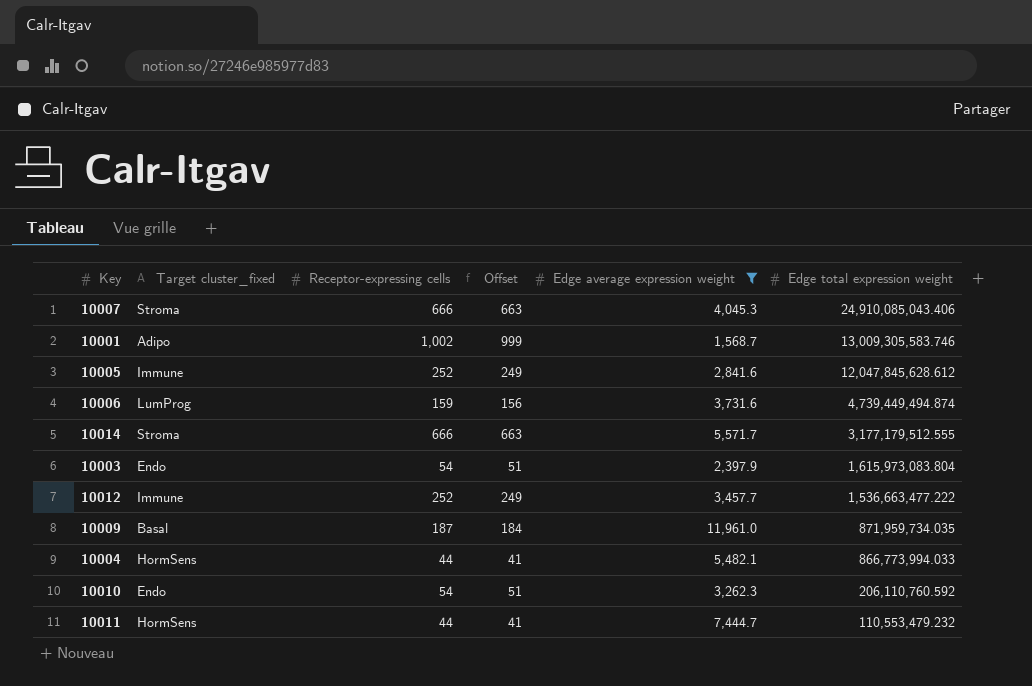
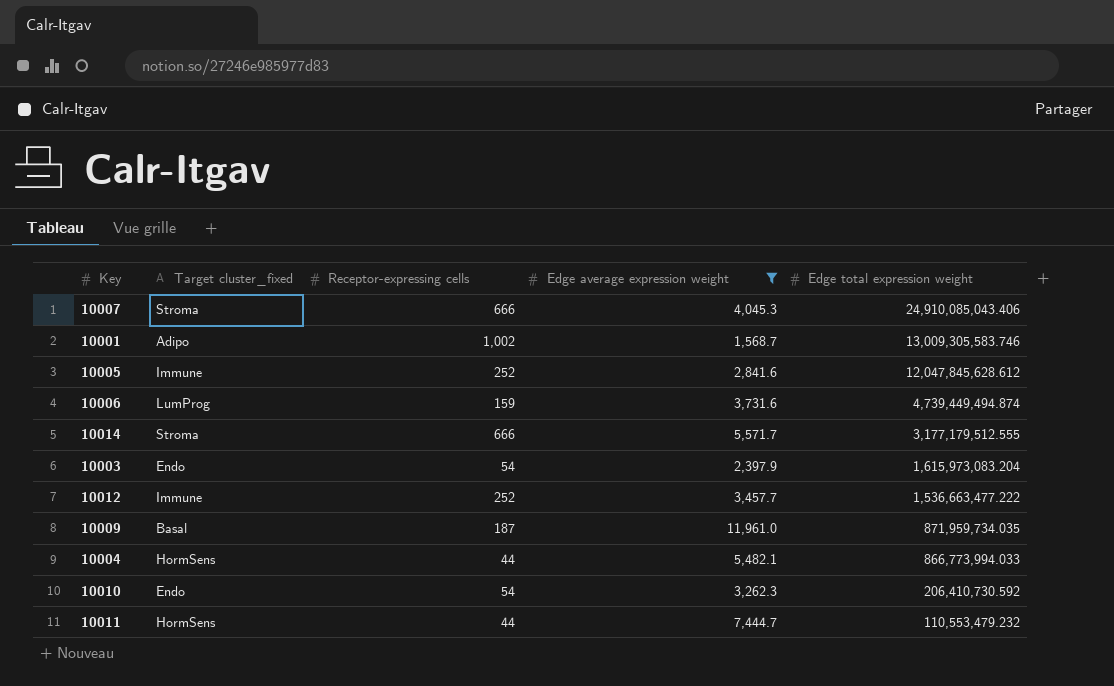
column Offset | formula: [Receptor-expressing cells] - 3 -> none
10003 | Edge total expression weight: 1,615,973,083.804 -> 1,615,973,083.204
10010 | Edge total expression weight: 206,110,760.592 -> 206,410,730.592

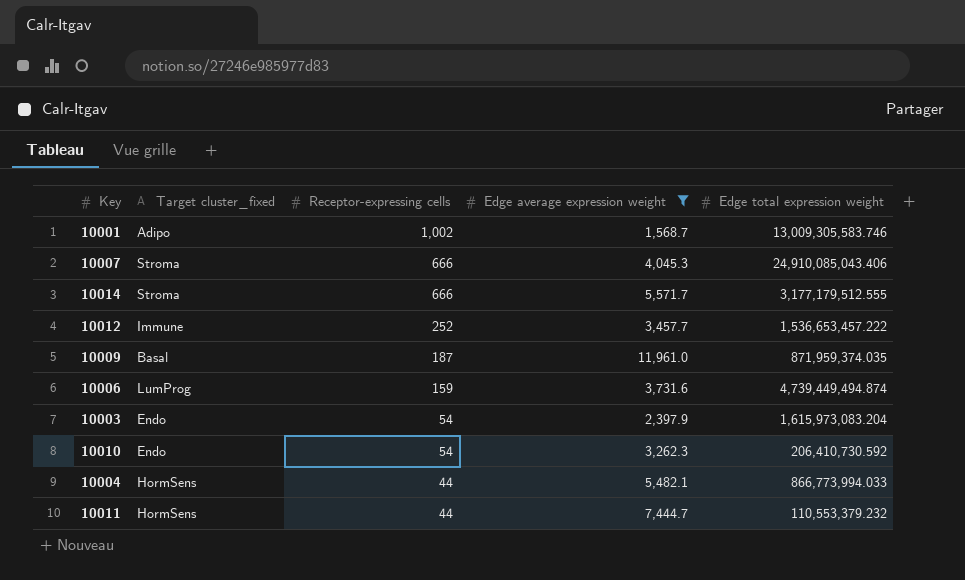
row order: Edge total expression weight descending -> Receptor-expressing cells descending
row 10005: Immune | 252 | 2,841.6 | 12,047,845,628.612 -> none
10012 | Edge total expression weight: 1,536,663,477.222 -> 1,536,653,457.222
10009 | Edge total expression weight: 871,959,734.035 -> 871,959,374.035
10011 | Edge total expression weight: 110,553,479.232 -> 110,553,379.232

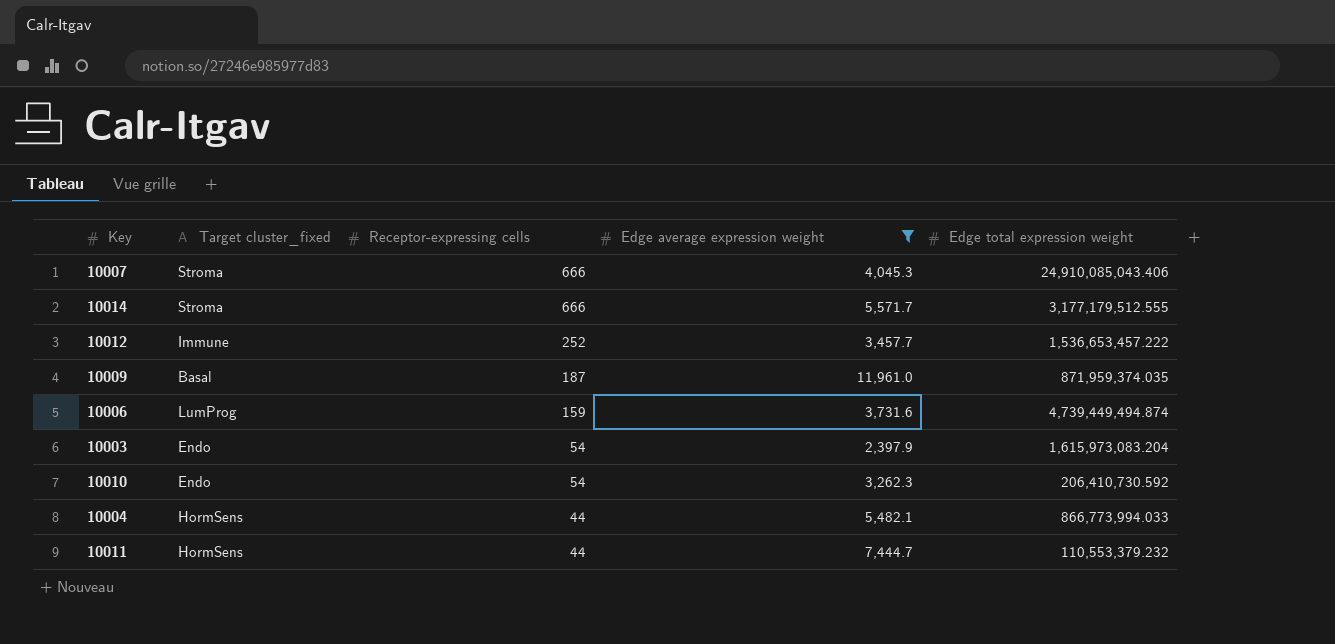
row 10001: Adipo | 1,002 | 1,568.7 | 13,009,305,583.746 -> none

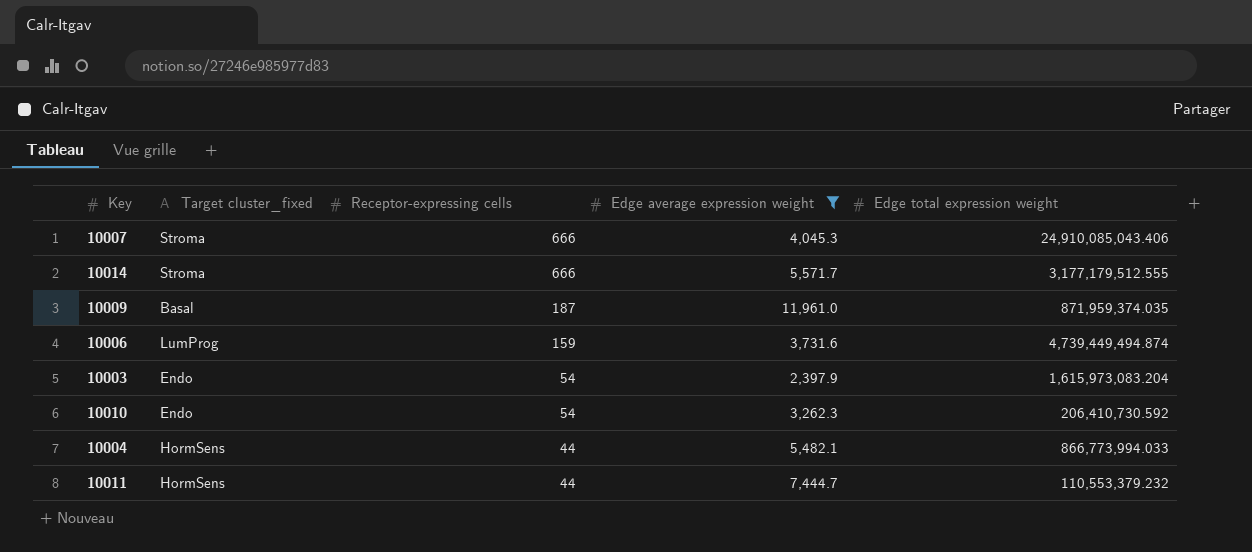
row 10012: Immune | 252 | 3,457.7 | 1,536,653,457.222 -> none

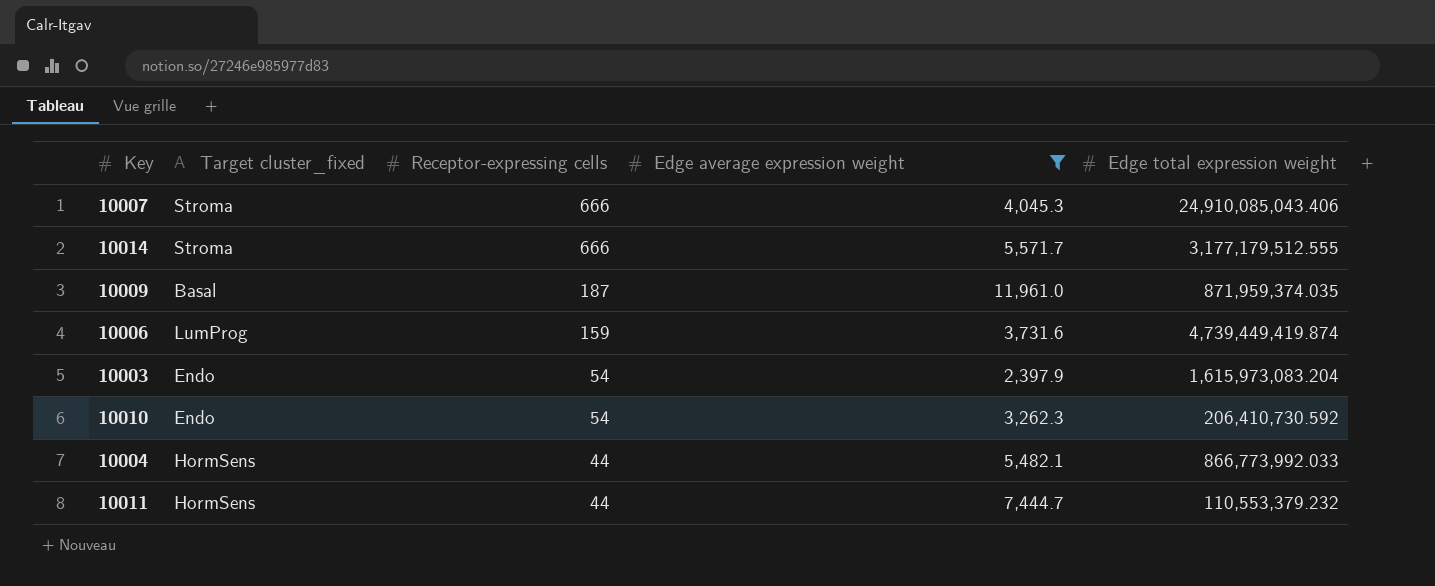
10006 | Edge total expression weight: 4,739,449,494.874 -> 4,739,449,419.874
10004 | Edge total expression weight: 866,773,994.033 -> 866,773,992.033

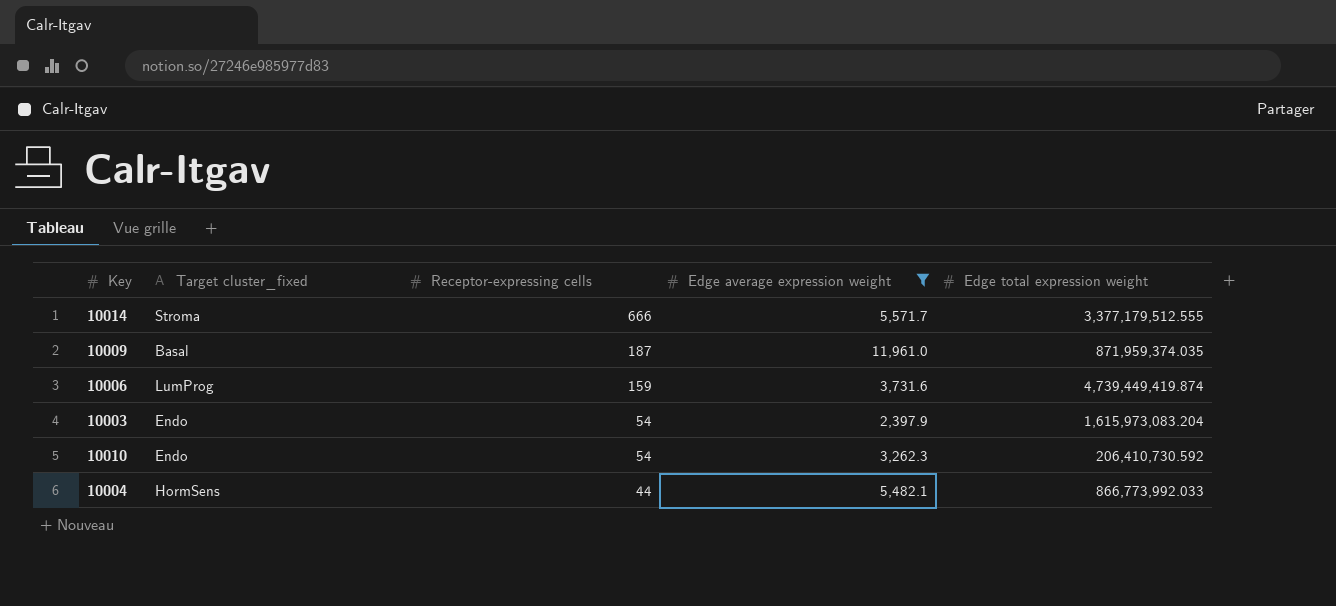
row 10007: Stroma | 666 | 4,045.3 | 24,910,085,043.406 -> none
row 10011: HormSens | 44 | 7,444.7 | 110,553,379.232 -> none
10014 | Edge total expression weight: 3,177,179,512.555 -> 3,377,179,512.555

